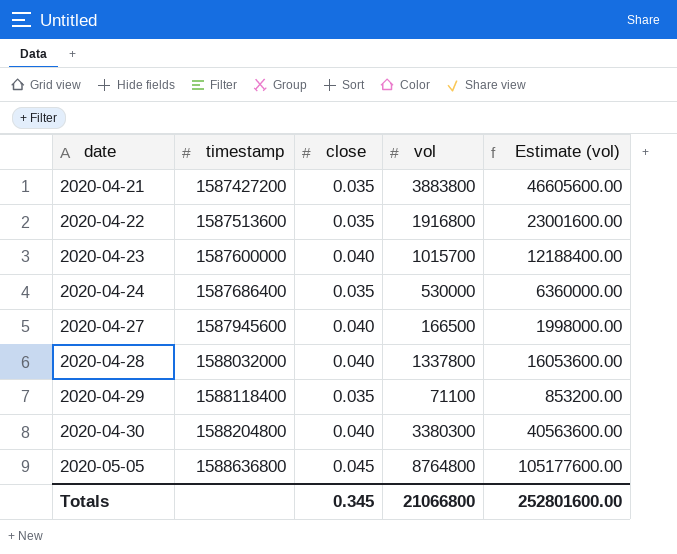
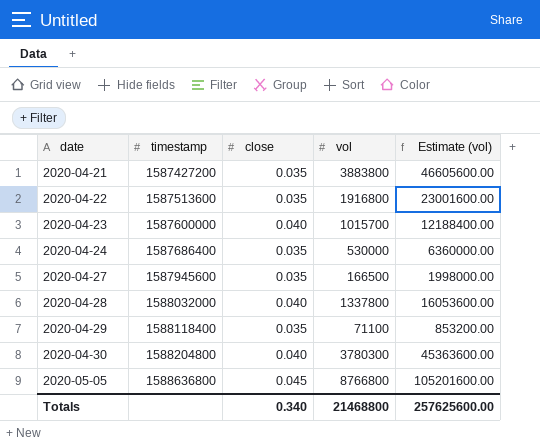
2020-04-27 | close: 0.040 -> 0.035
2020-04-30 | vol: 3380300 -> 3780300
2020-04-30 | Estimate (vol): 40563600.00 -> 45363600.00
2020-05-05 | vol: 8764800 -> 8766800
2020-05-05 | Estimate (vol): 105177600.00 -> 105201600.00
Totals | close: 0.345 -> 0.340
Totals | vol: 21066800 -> 21468800
Totals | Estimate (vol): 252801600.00 -> 257625600.00

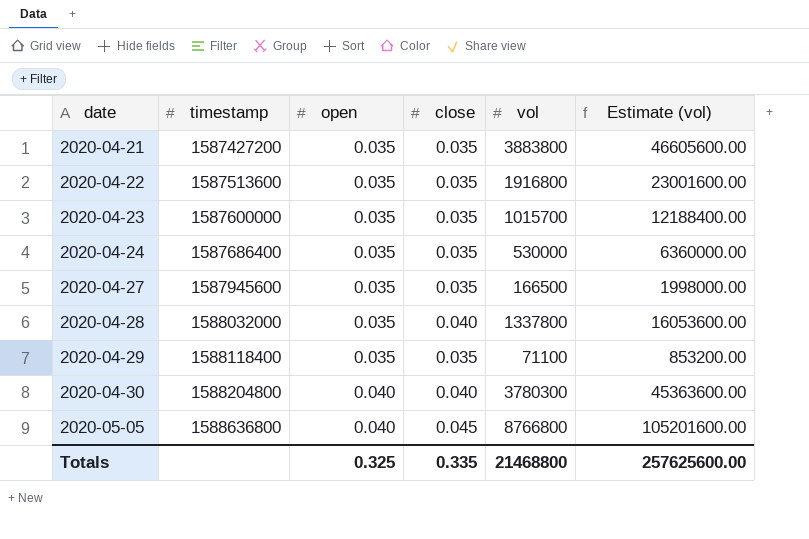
column open | position: none -> 3
2020-04-23 | close: 0.040 -> 0.035
Totals | close: 0.340 -> 0.335

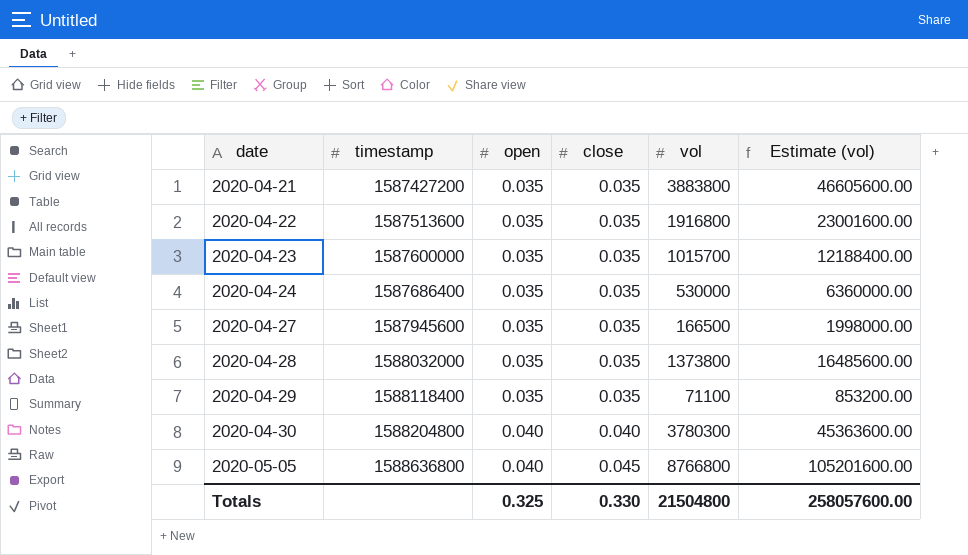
2020-04-28 | close: 0.040 -> 0.035
2020-04-28 | vol: 1337800 -> 1373800
2020-04-28 | Estimate (vol): 16053600.00 -> 16485600.00
Totals | close: 0.335 -> 0.330
Totals | vol: 21468800 -> 21504800
Totals | Estimate (vol): 257625600.00 -> 258057600.00

